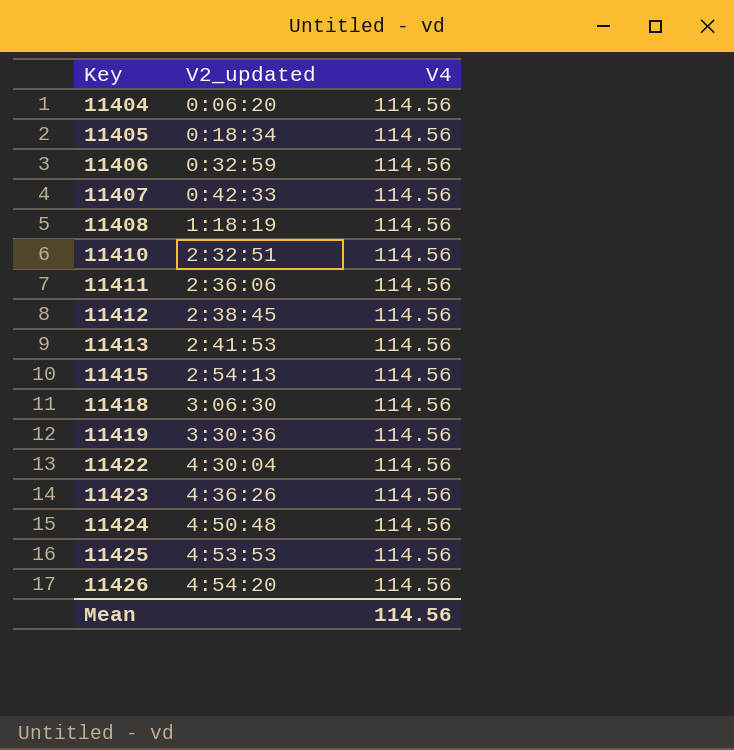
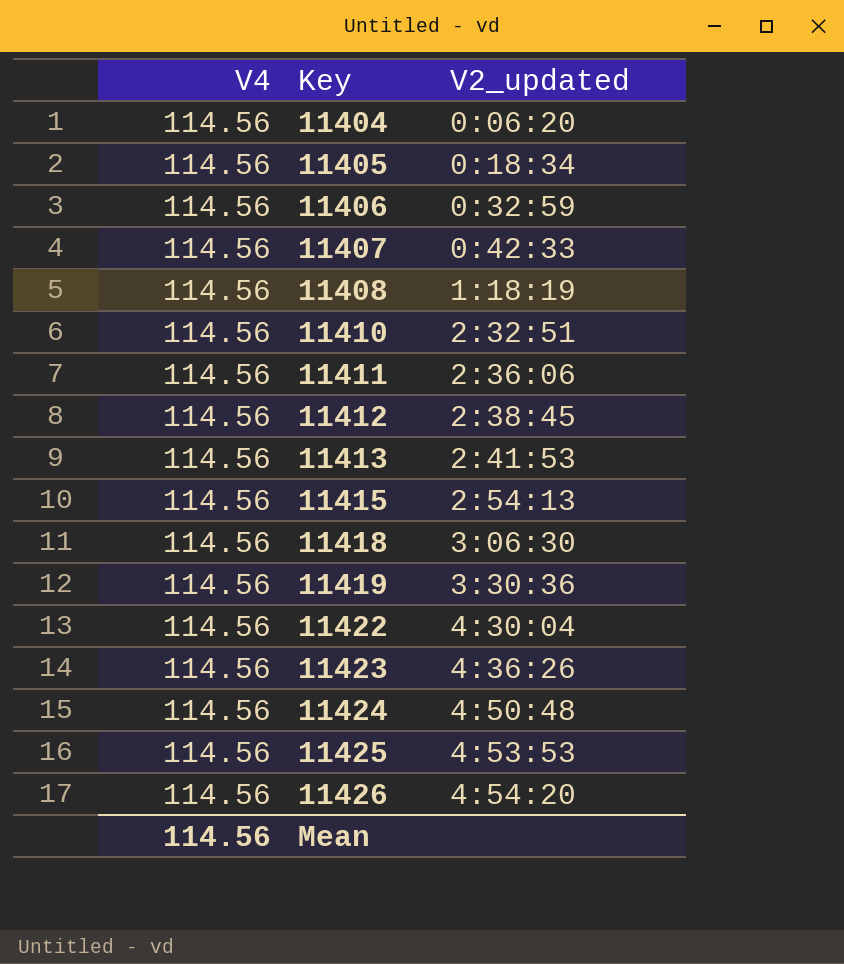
column V4 | position: 3 -> 1

